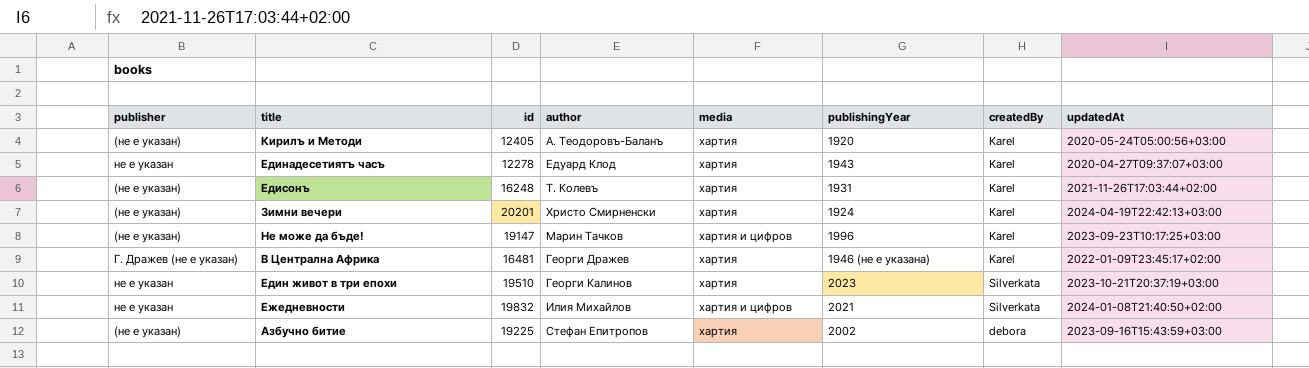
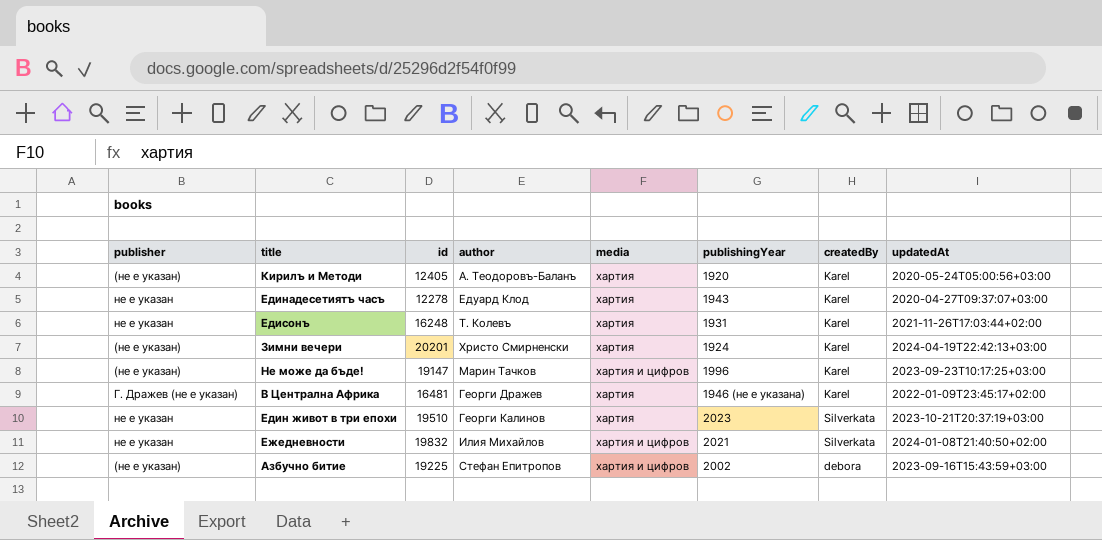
Едисонъ | publisher: (не е указан) -> не е указан
Азбучно битие | media: хартия -> хартия и цифров

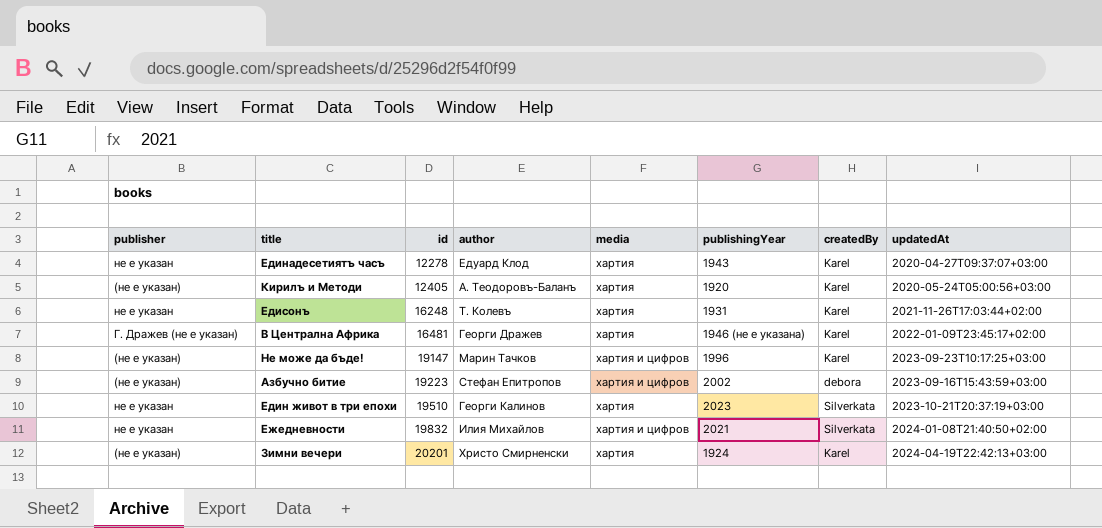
row order: none -> id ascending
Азбучно битие | id: 19225 -> 19223

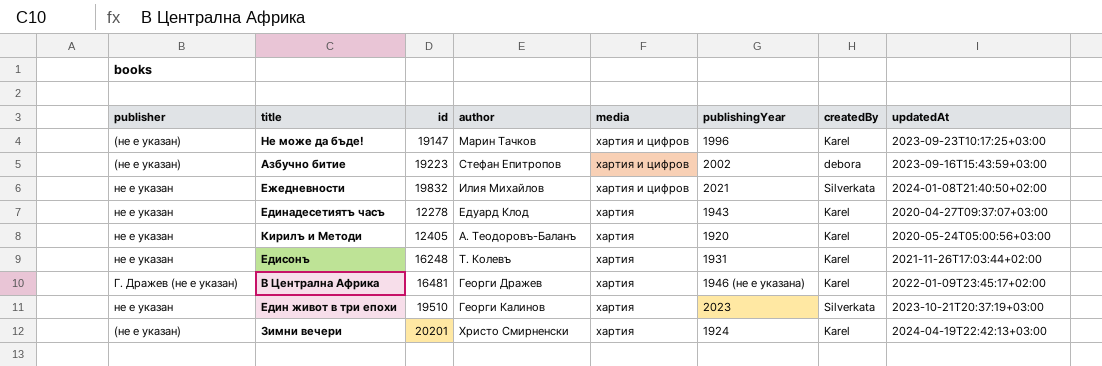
row order: id ascending -> media descending
Кирилъ и Методи | publisher: (не е указан) -> не е указан

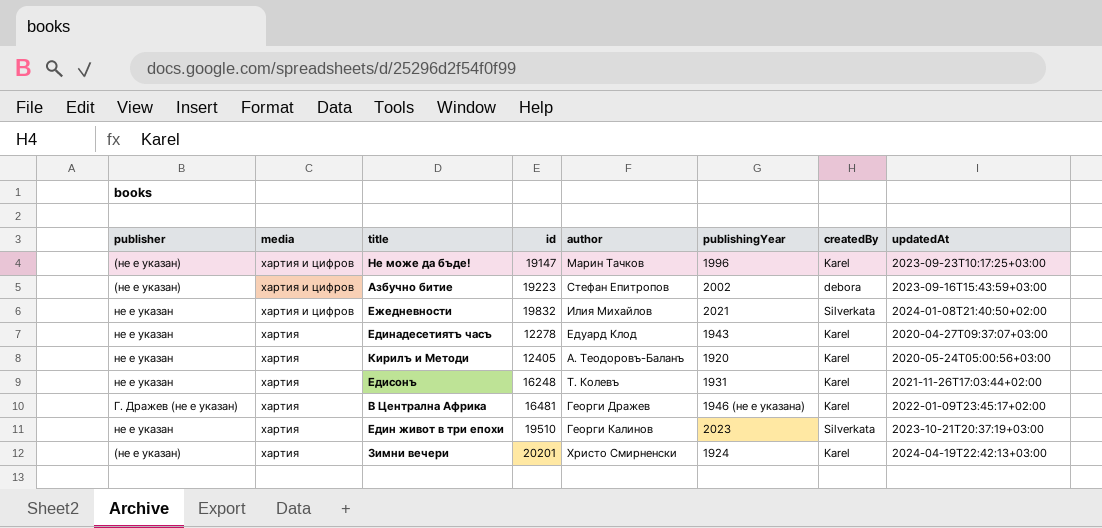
column media | position: 5 -> 2

